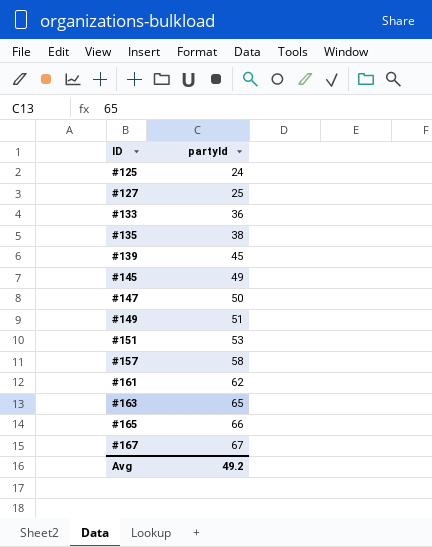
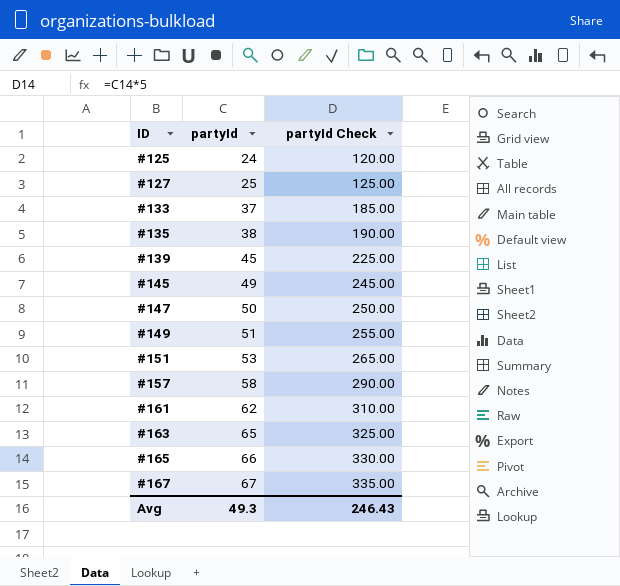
column partyId Check | formula: none -> [partyId] * 5
#133 | partyId: 36 -> 37
Avg | partyId: 49.2 -> 49.3

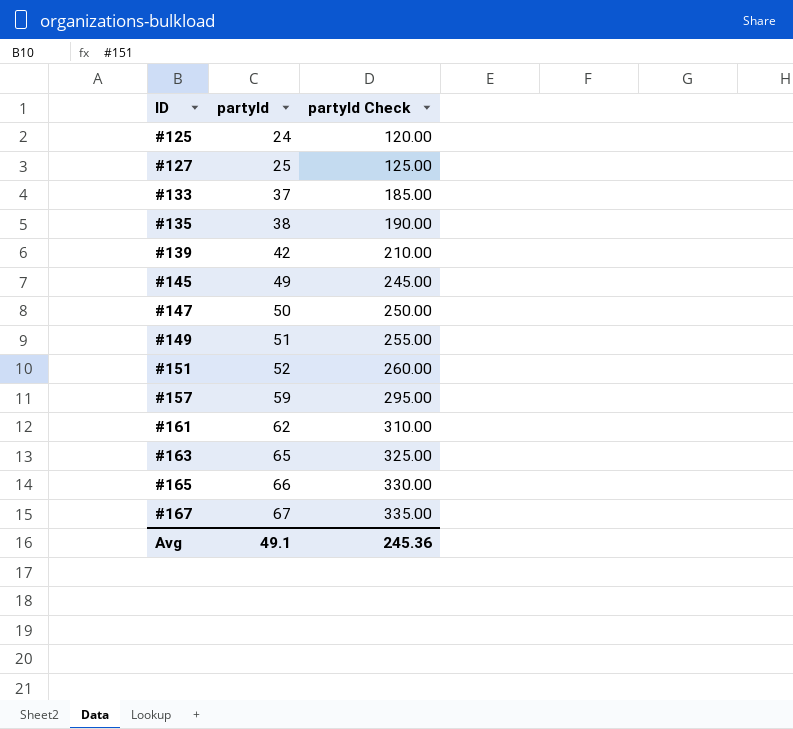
#139 | partyId: 45 -> 42
#139 | partyId Check: 225.00 -> 210.00
#151 | partyId: 53 -> 52
#151 | partyId Check: 265.00 -> 260.00
#157 | partyId: 58 -> 59
#157 | partyId Check: 290.00 -> 295.00
Avg | partyId: 49.3 -> 49.1
Avg | partyId Check: 246.43 -> 245.36

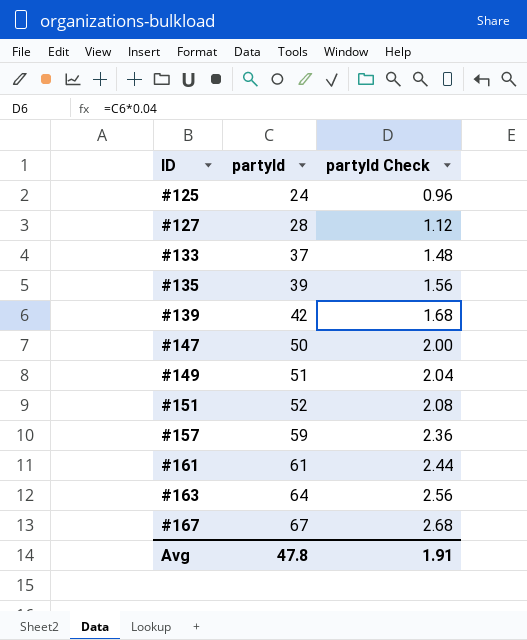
column partyId Check | formula: [partyId] * 5 -> [partyId] * 0.04
row #145: 49 | 245.00 -> none
row #165: 66 | 330.00 -> none
#127 | partyId: 25 -> 28
#135 | partyId: 38 -> 39
#161 | partyId: 62 -> 61
#163 | partyId: 65 -> 64
Avg | partyId: 49.1 -> 47.8
Avg | partyId Check: 245.36 -> 1.91

